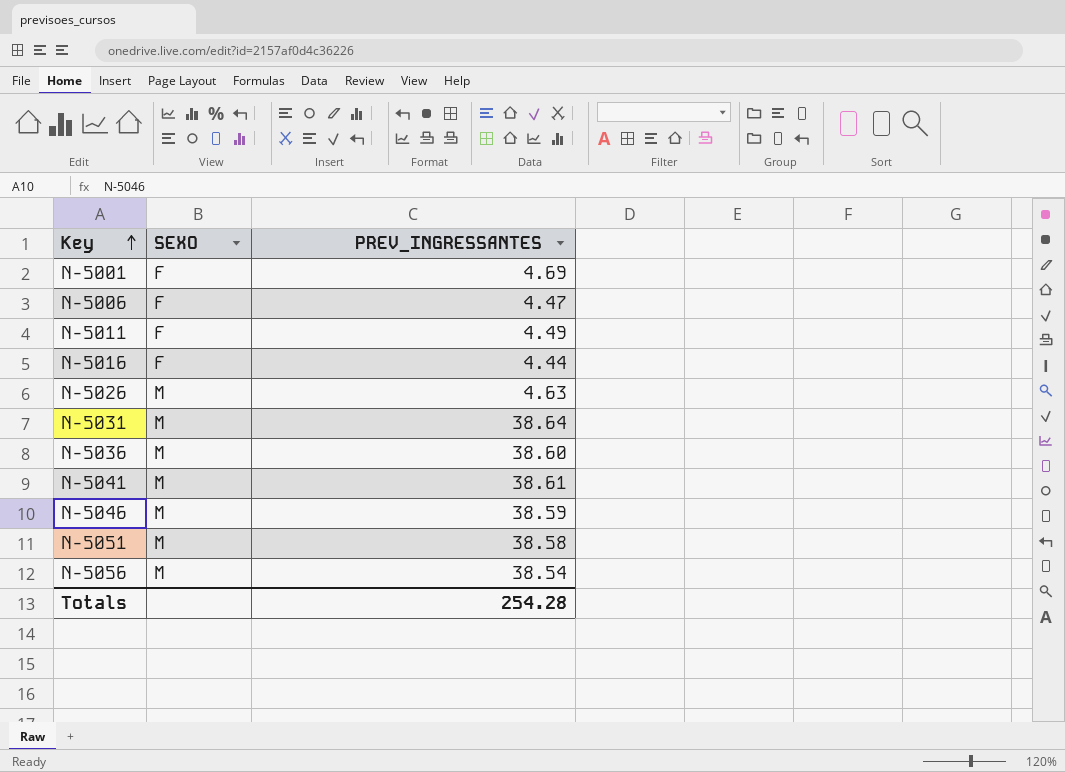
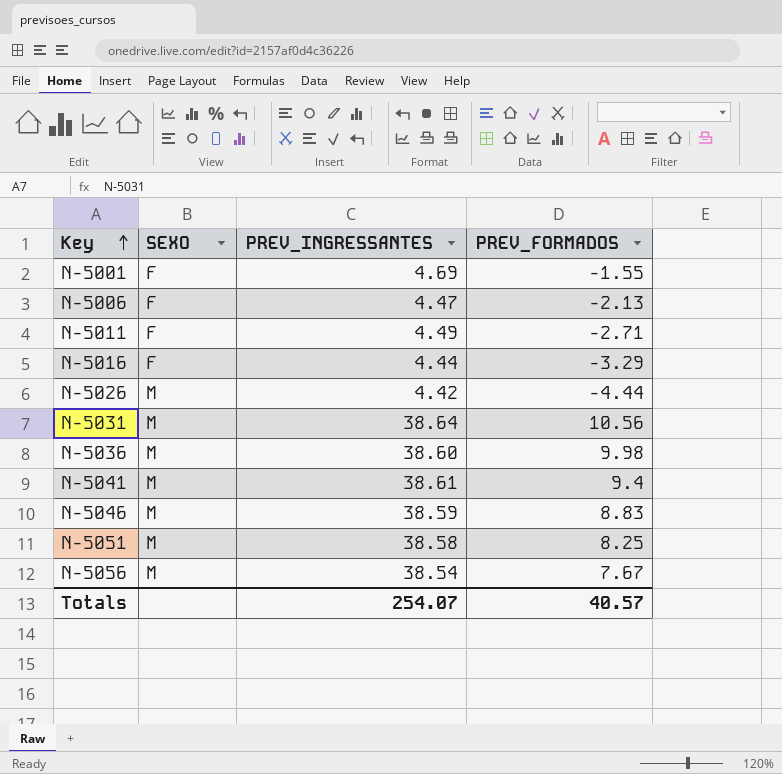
column PREV_FORMADOS | position: none -> 4
N-5026 | PREV_INGRESSANTES: 4.63 -> 4.42
Totals | PREV_INGRESSANTES: 254.28 -> 254.07

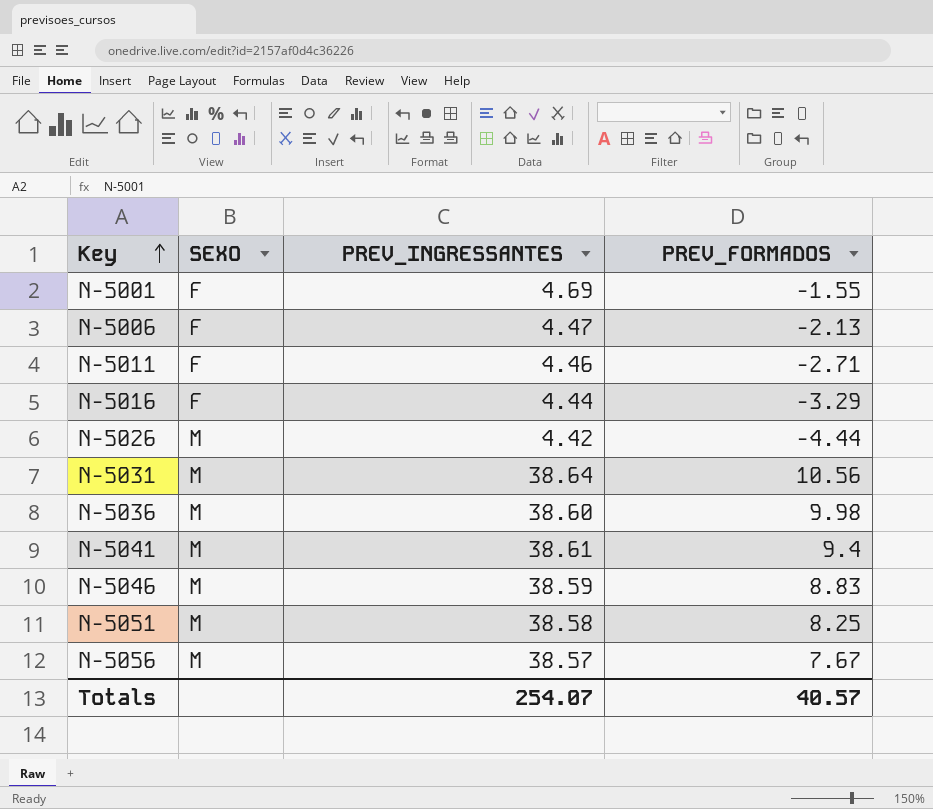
N-5011 | PREV_INGRESSANTES: 4.49 -> 4.46
N-5056 | PREV_INGRESSANTES: 38.54 -> 38.57

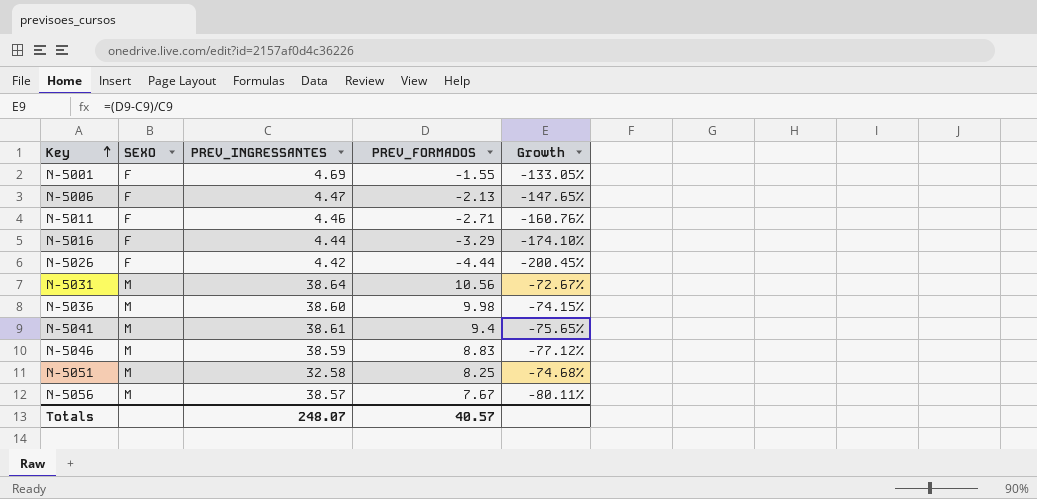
column Growth | formula: none -> ([PREV_FORMADOS] - [PREV_INGRESSANTES]) / [PREV_INGRESSANTES]
N-5026 | SEXO: M -> F
N-5051 | PREV_INGRESSANTES: 38.58 -> 32.58
Totals | PREV_INGRESSANTES: 254.07 -> 248.07

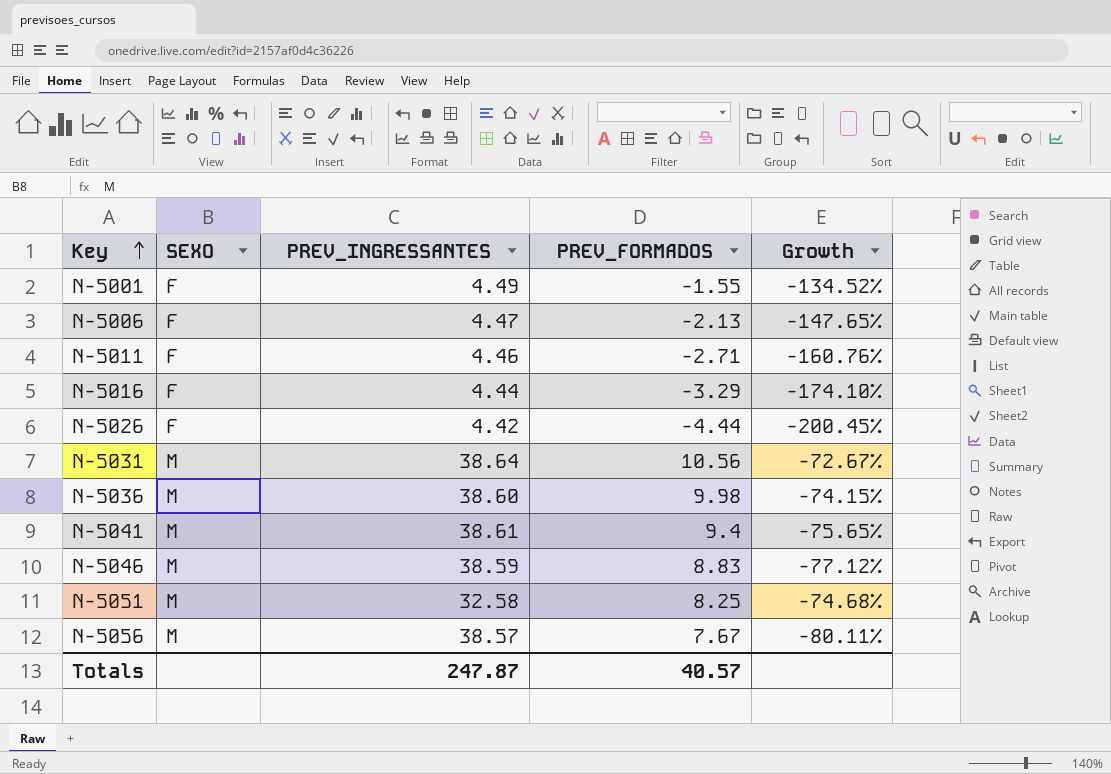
N-5001 | PREV_INGRESSANTES: 4.69 -> 4.49
N-5001 | Growth: -133.05% -> -134.52%
Totals | PREV_INGRESSANTES: 248.07 -> 247.87

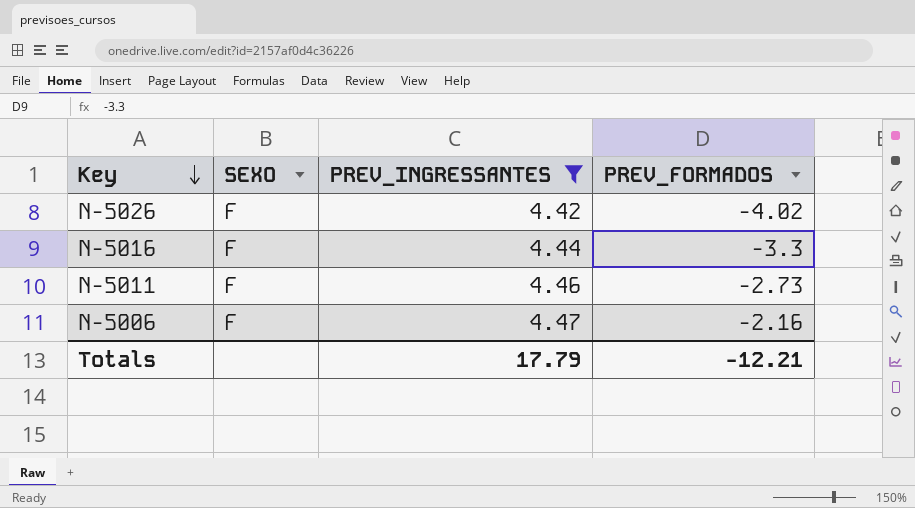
filter: none -> PREV_INGRESSANTES <= 4.47
row order: Key ascending -> Key descending
column Growth | formula: ([PREV_FORMADOS] - [PREV_INGRESSANTES]) / [PREV_INGRESSANTES] -> none
N-5026 | PREV_FORMADOS: -4.44 -> -4.02
N-5016 | PREV_FORMADOS: -3.29 -> -3.3
N-5011 | PREV_FORMADOS: -2.71 -> -2.73
N-5006 | PREV_FORMADOS: -2.13 -> -2.16
Totals | PREV_INGRESSANTES: 247.87 -> 17.79
Totals | PREV_FORMADOS: 40.57 -> -12.21

